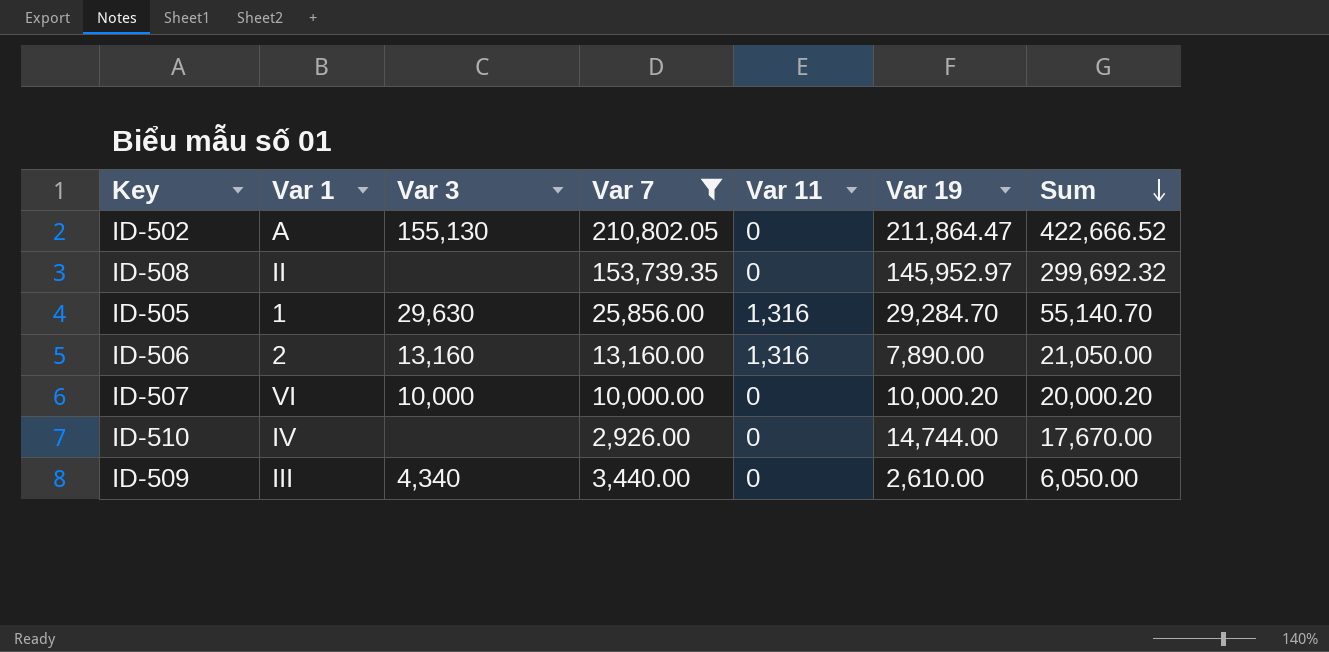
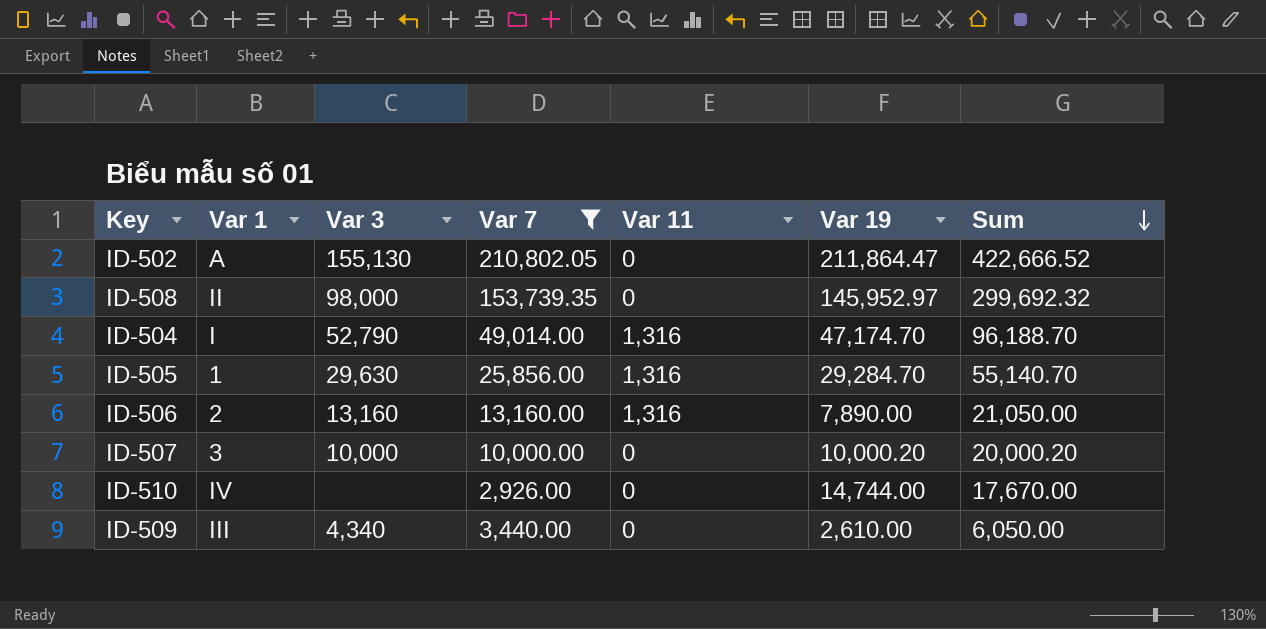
ID-508 | Var 3: none -> 98,000
row ID-504: none -> I | 52,790 | 49,014.00 | 1,316 | 47,174.70 | 96,188.70
ID-507 | Var 1: VI -> 3

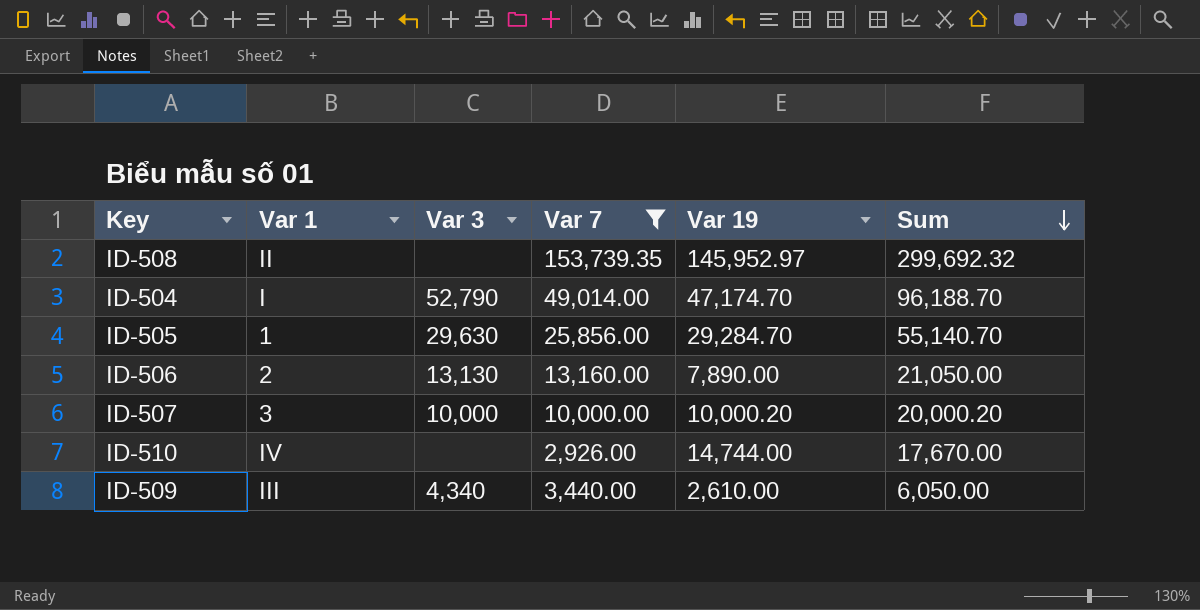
column Var 11 | position: 5 -> none
row ID-502: A | 155,130 | 210,802.05 | 0 | 211,864.47 | 422,666.52 -> none
ID-508 | Var 3: 98,000 -> none
ID-506 | Var 3: 13,160 -> 13,130

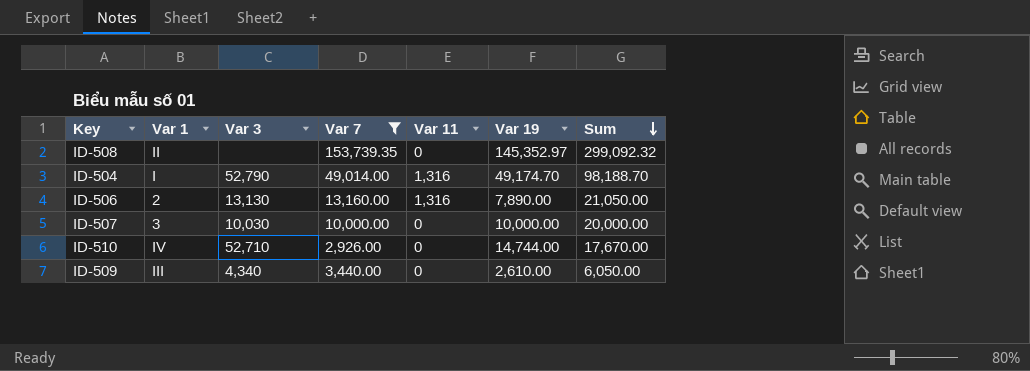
column Var 11 | position: none -> 5
row ID-505: 1 | 29,630 | 25,856.00 | 29,284.70 | 55,140.70 -> none
ID-508 | Var 19: 145,952.97 -> 145,352.97
ID-508 | Sum: 299,692.32 -> 299,092.32
ID-504 | Var 19: 47,174.70 -> 49,174.70
ID-504 | Sum: 96,188.70 -> 98,188.70
ID-507 | Var 3: 10,000 -> 10,030
ID-507 | Var 19: 10,000.20 -> 10,000.00
ID-507 | Sum: 20,000.20 -> 20,000.00
ID-510 | Var 3: none -> 52,710

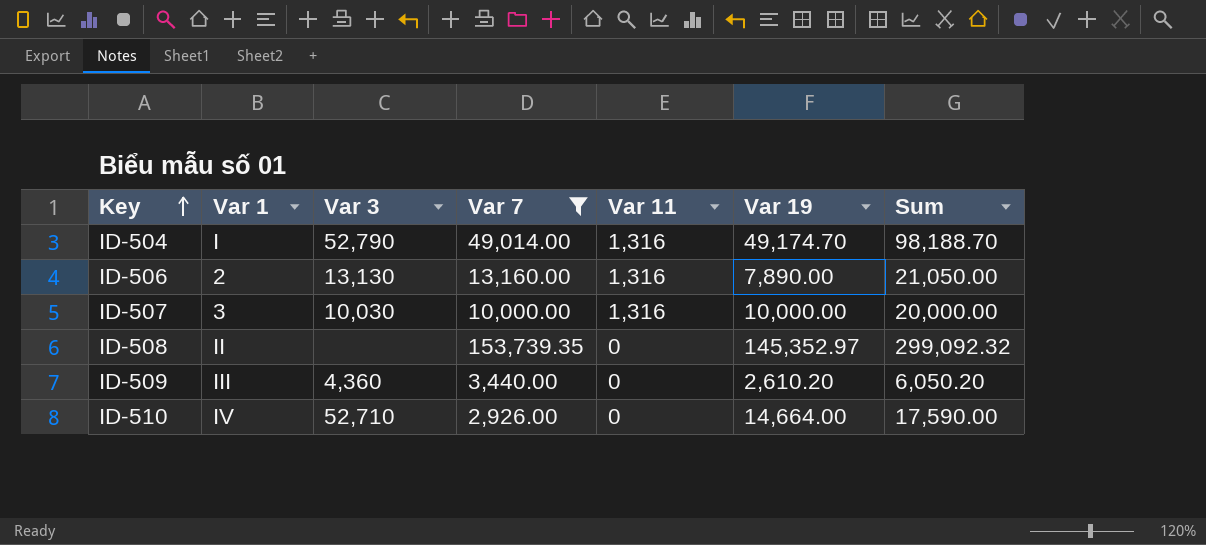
row order: Sum descending -> Key ascending
ID-507 | Var 11: 0 -> 1,316
ID-509 | Var 3: 4,340 -> 4,360
ID-509 | Var 19: 2,610.00 -> 2,610.20
ID-509 | Sum: 6,050.00 -> 6,050.20
ID-510 | Var 19: 14,744.00 -> 14,664.00
ID-510 | Sum: 17,670.00 -> 17,590.00

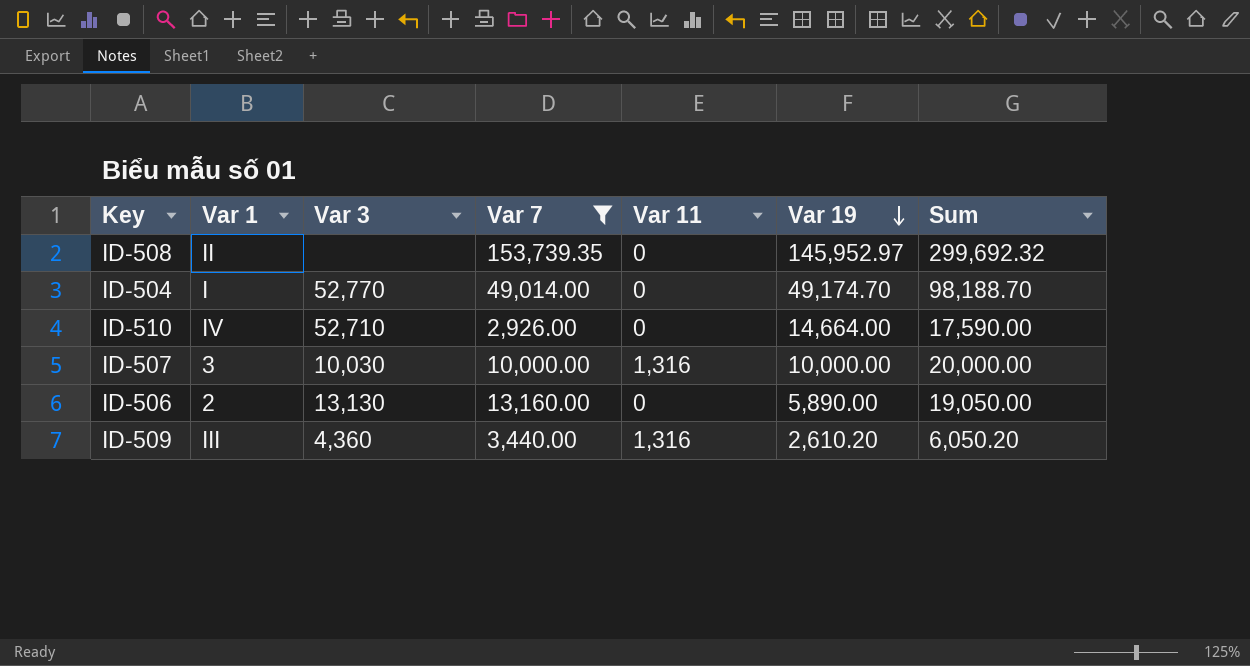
row order: Key ascending -> Var 19 descending
ID-508 | Var 19: 145,352.97 -> 145,952.97
ID-508 | Sum: 299,092.32 -> 299,692.32
ID-504 | Var 3: 52,790 -> 52,770
ID-504 | Var 11: 1,316 -> 0
ID-506 | Var 11: 1,316 -> 0
ID-506 | Var 19: 7,890.00 -> 5,890.00
ID-506 | Sum: 21,050.00 -> 19,050.00
ID-509 | Var 11: 0 -> 1,316

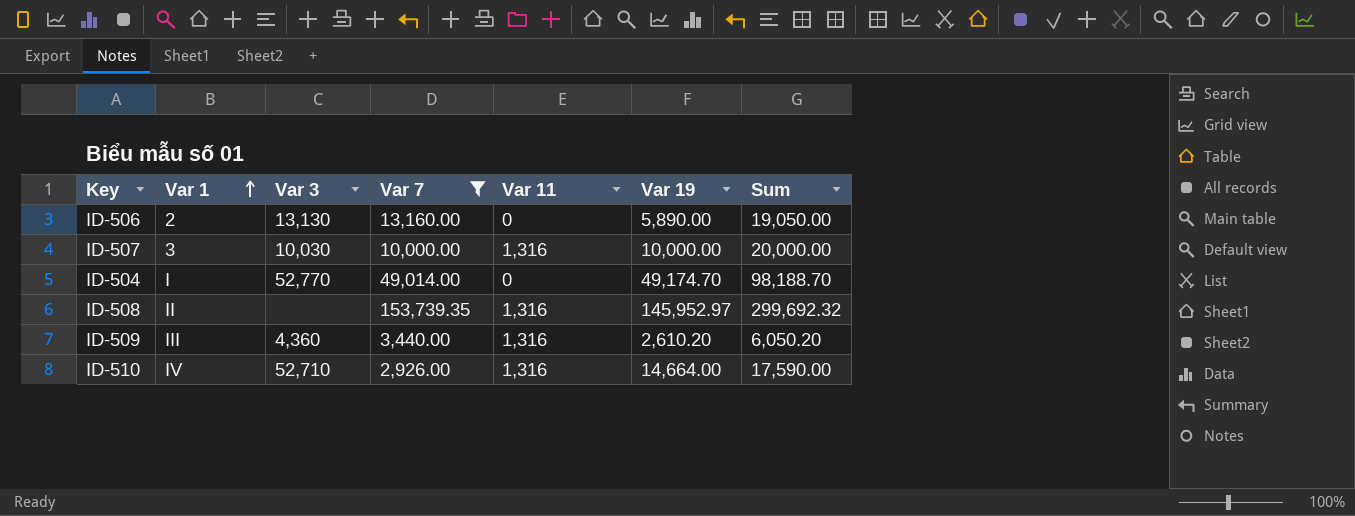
row order: Var 19 descending -> Var 1 ascending
ID-508 | Var 11: 0 -> 1,316
ID-510 | Var 11: 0 -> 1,316

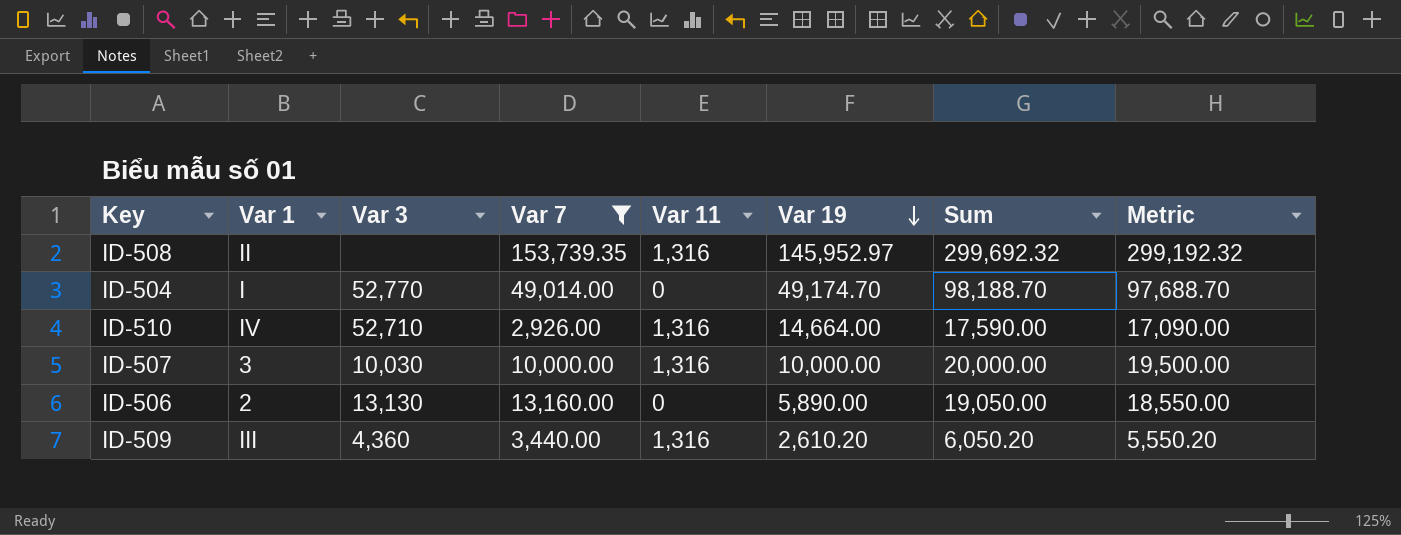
row order: Var 1 ascending -> Var 19 descending
column Metric | formula: none -> [Sum] - 500

